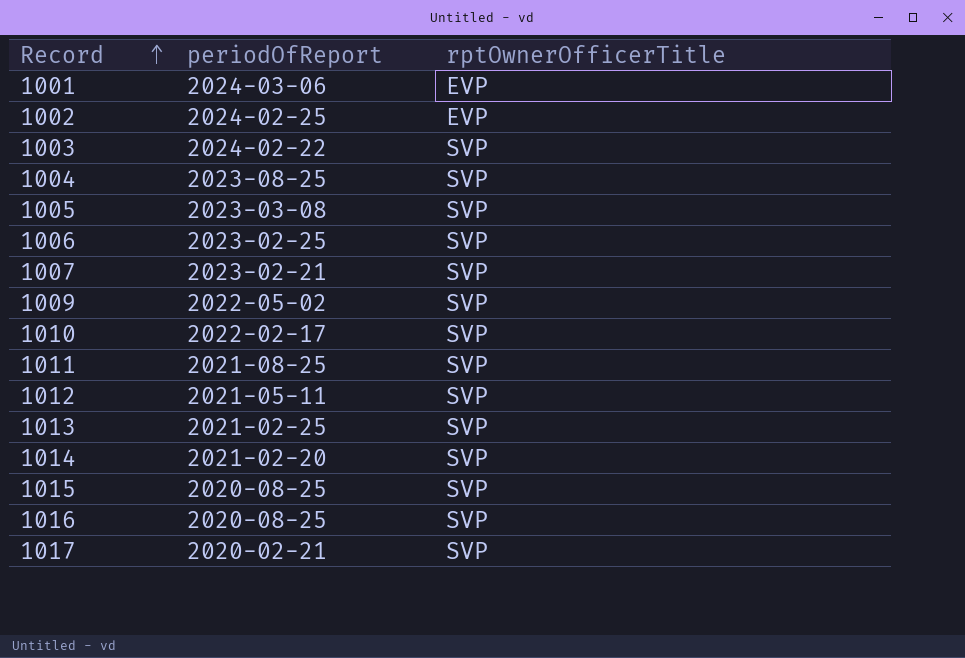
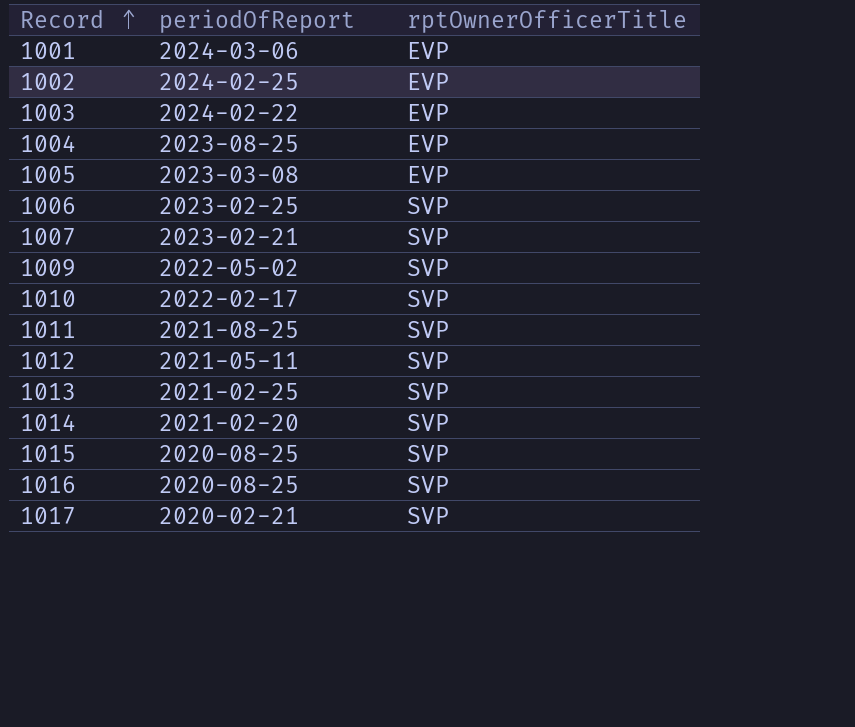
1003 | rptOwnerOfficerTitle: SVP -> EVP
1004 | rptOwnerOfficerTitle: SVP -> EVP
1005 | rptOwnerOfficerTitle: SVP -> EVP

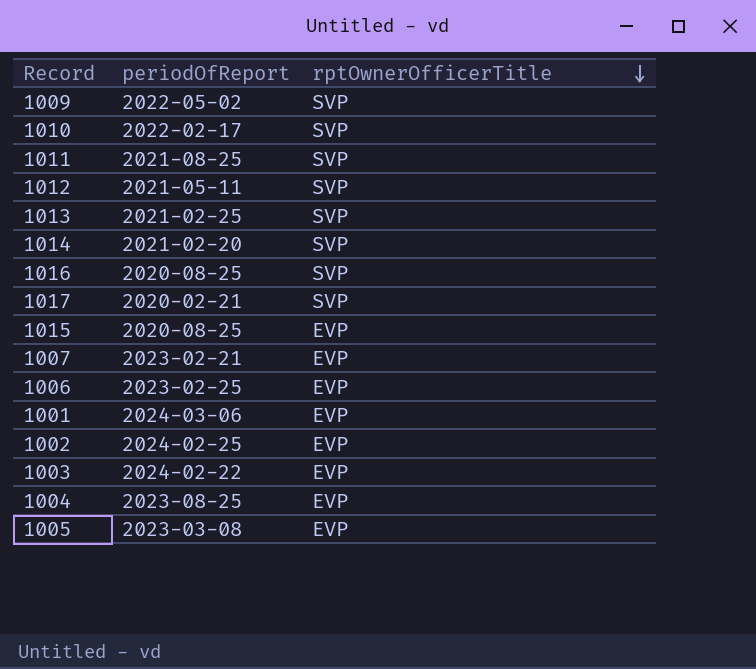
row order: Record ascending -> rptOwnerOfficerTitle descending
1015 | rptOwnerOfficerTitle: SVP -> EVP
1007 | rptOwnerOfficerTitle: SVP -> EVP
1006 | rptOwnerOfficerTitle: SVP -> EVP

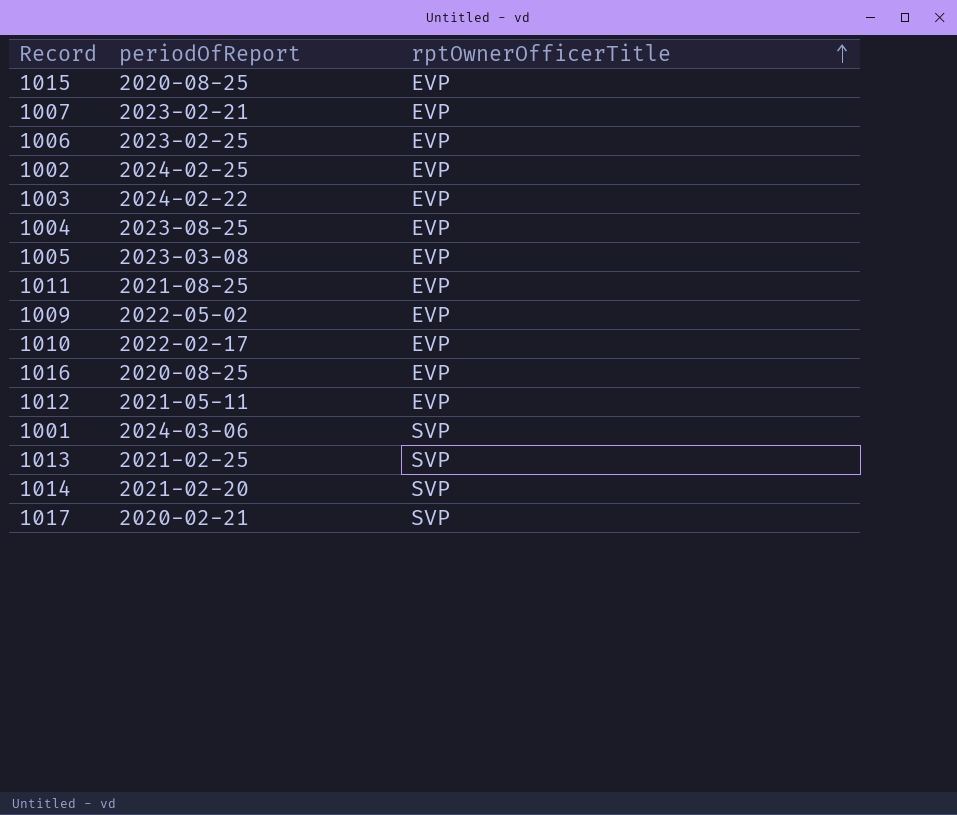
row order: rptOwnerOfficerTitle descending -> rptOwnerOfficerTitle ascending
1011 | rptOwnerOfficerTitle: SVP -> EVP
1009 | rptOwnerOfficerTitle: SVP -> EVP
1010 | rptOwnerOfficerTitle: SVP -> EVP
1016 | rptOwnerOfficerTitle: SVP -> EVP
1012 | rptOwnerOfficerTitle: SVP -> EVP
1001 | rptOwnerOfficerTitle: EVP -> SVP

